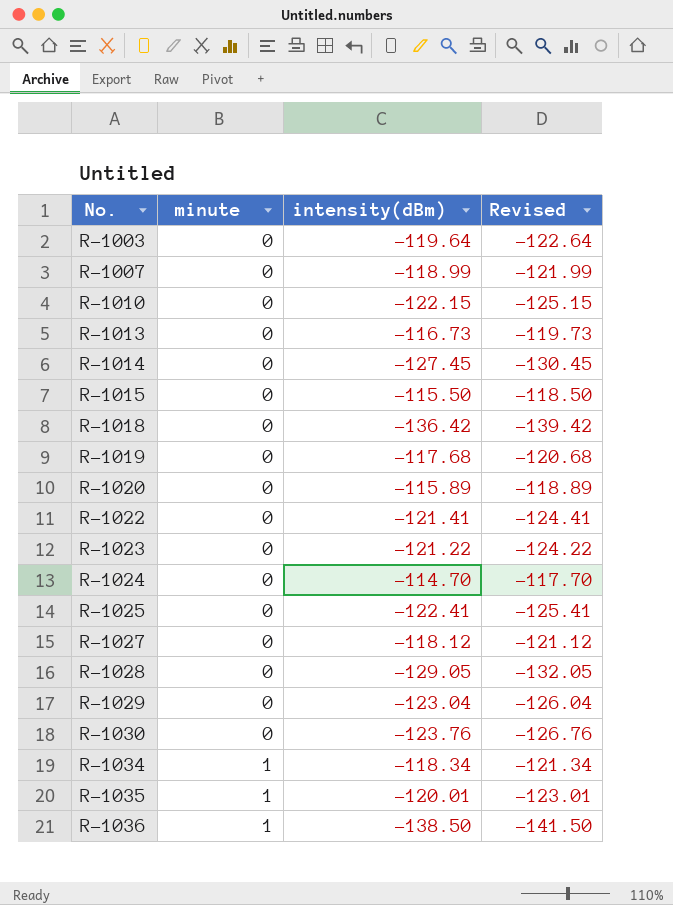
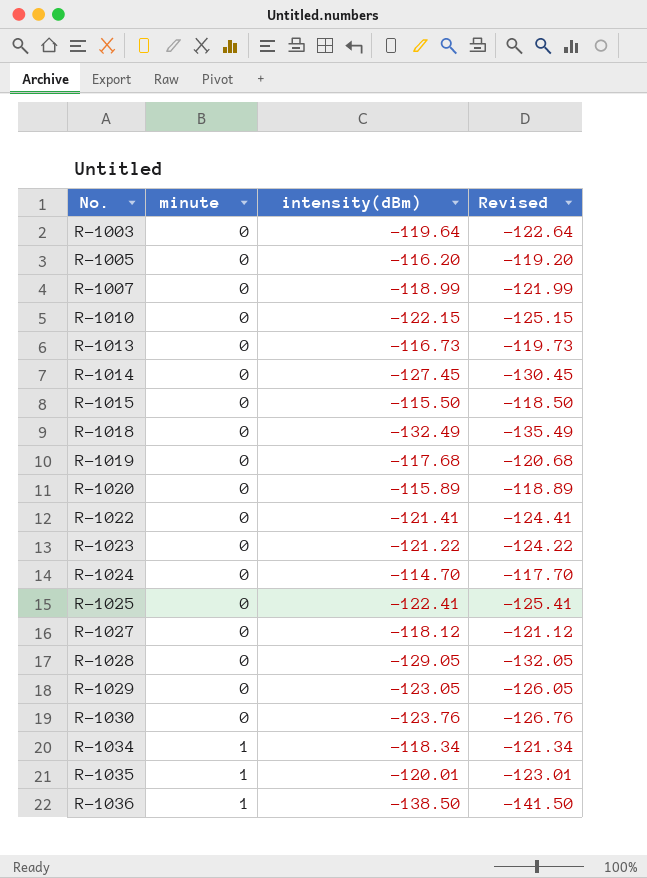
row R-1005: none -> 0 | -116.20 | -119.20
R-1018 | intensity(dBm): -136.42 -> -132.49
R-1018 | Revised: -139.42 -> -135.49
R-1029 | intensity(dBm): -123.04 -> -123.05
R-1029 | Revised: -126.04 -> -126.05

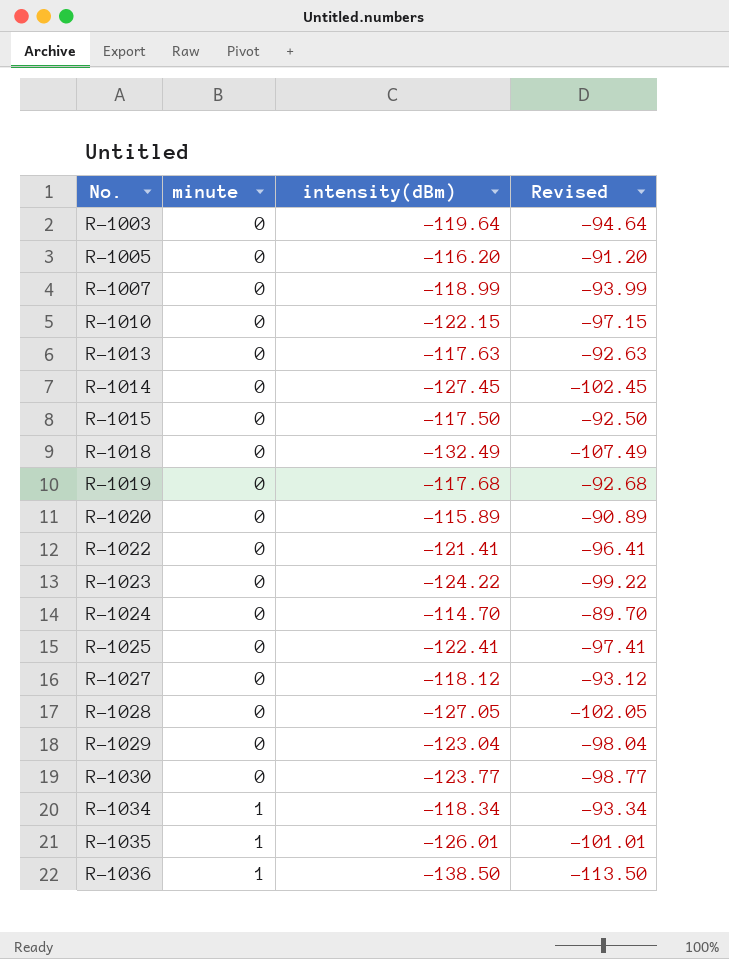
column Revised | formula: [intensity(dBm)] - 3 -> [intensity(dBm)] + 25
R-1013 | intensity(dBm): -116.73 -> -117.63
R-1015 | intensity(dBm): -115.50 -> -117.50
R-1023 | intensity(dBm): -121.22 -> -124.22
R-1028 | intensity(dBm): -129.05 -> -127.05
R-1029 | intensity(dBm): -123.05 -> -123.04
R-1030 | intensity(dBm): -123.76 -> -123.77
R-1035 | intensity(dBm): -120.01 -> -126.01

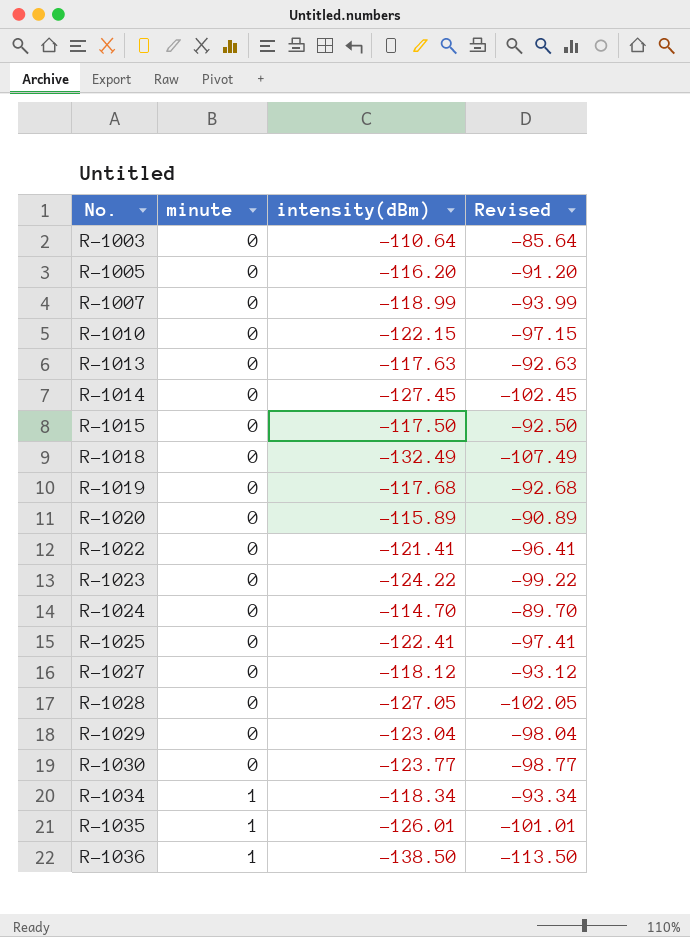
R-1003 | intensity(dBm): -119.64 -> -110.64
R-1003 | Revised: -94.64 -> -85.64

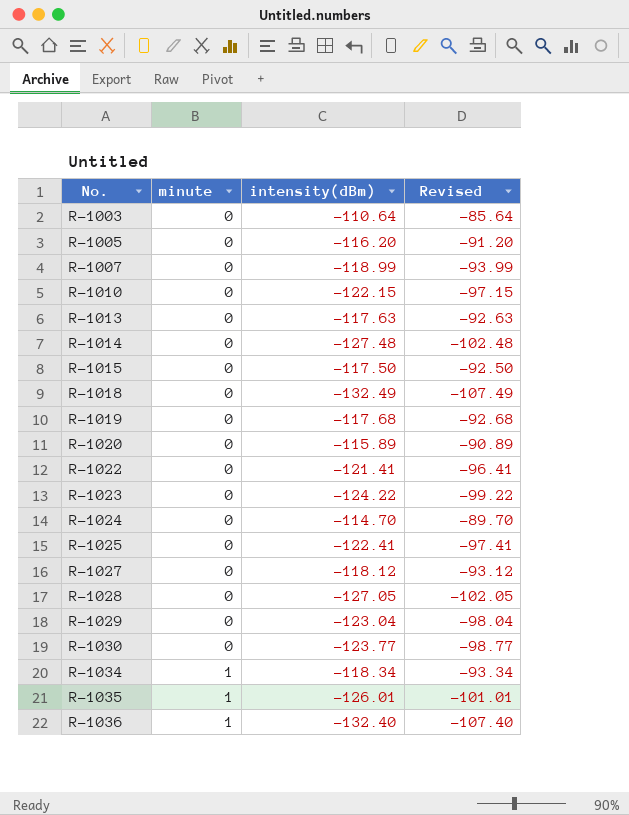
R-1014 | intensity(dBm): -127.45 -> -127.48
R-1014 | Revised: -102.45 -> -102.48
R-1036 | intensity(dBm): -138.50 -> -132.40
R-1036 | Revised: -113.50 -> -107.40

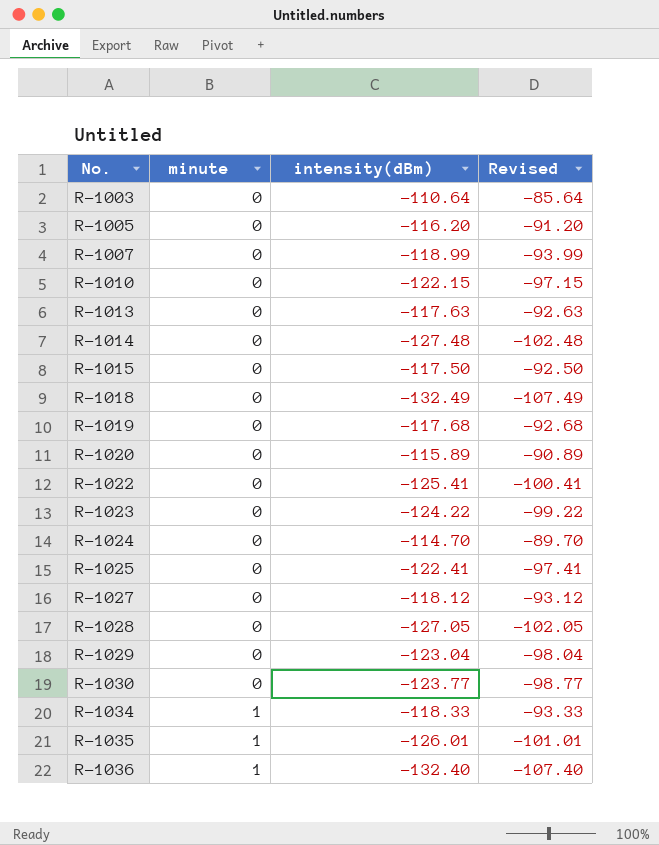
R-1022 | intensity(dBm): -121.41 -> -125.41
R-1022 | Revised: -96.41 -> -100.41
R-1034 | intensity(dBm): -118.34 -> -118.33
R-1034 | Revised: -93.34 -> -93.33

